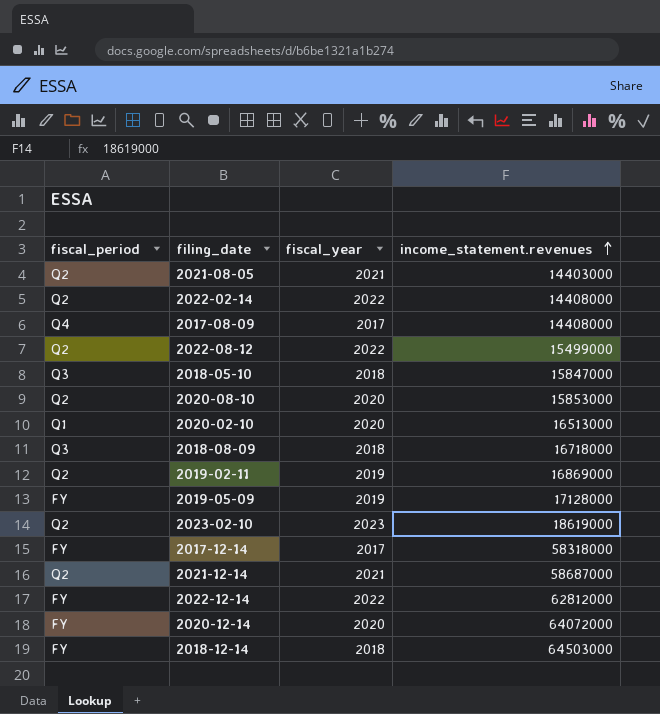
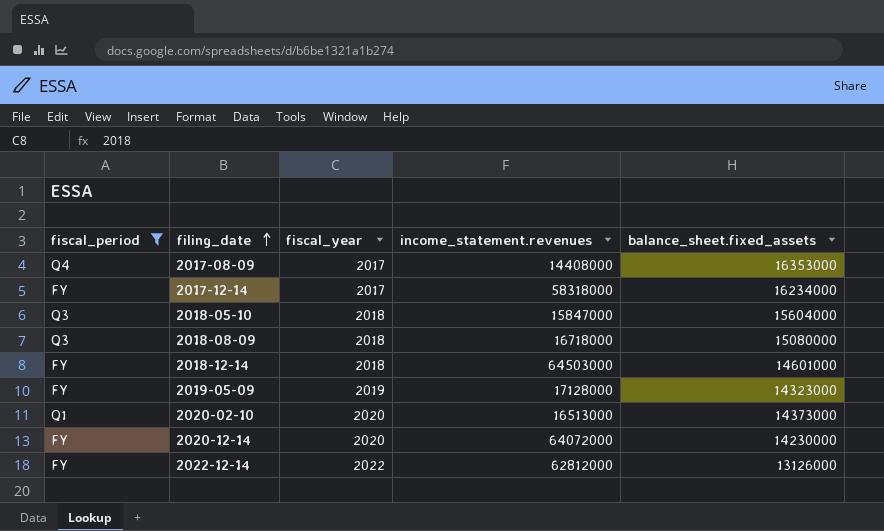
filter: none -> fiscal_period != Q2
row order: income_statement.revenues ascending -> filing_date ascending
column balance_sheet.fixed_assets | position: none -> 5

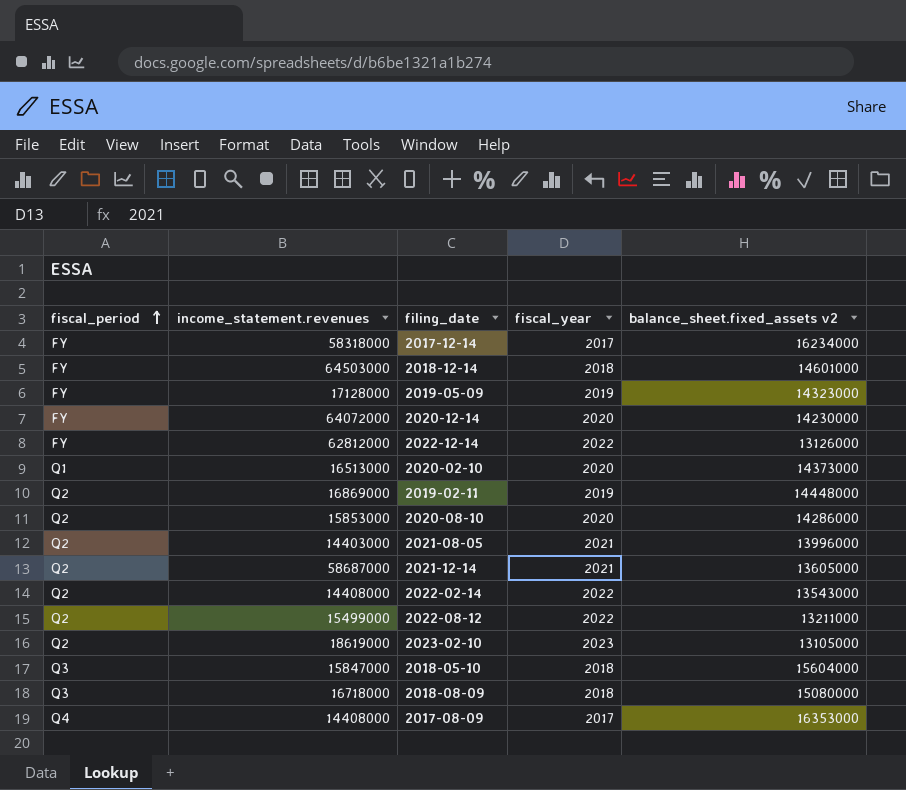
filter: fiscal_period != Q2 -> none
row order: filing_date ascending -> fiscal_period ascending
column income_statement.revenues | position: 4 -> 2
column name: balance_sheet.fixed_assets -> balance_sheet.fixed_assets v2

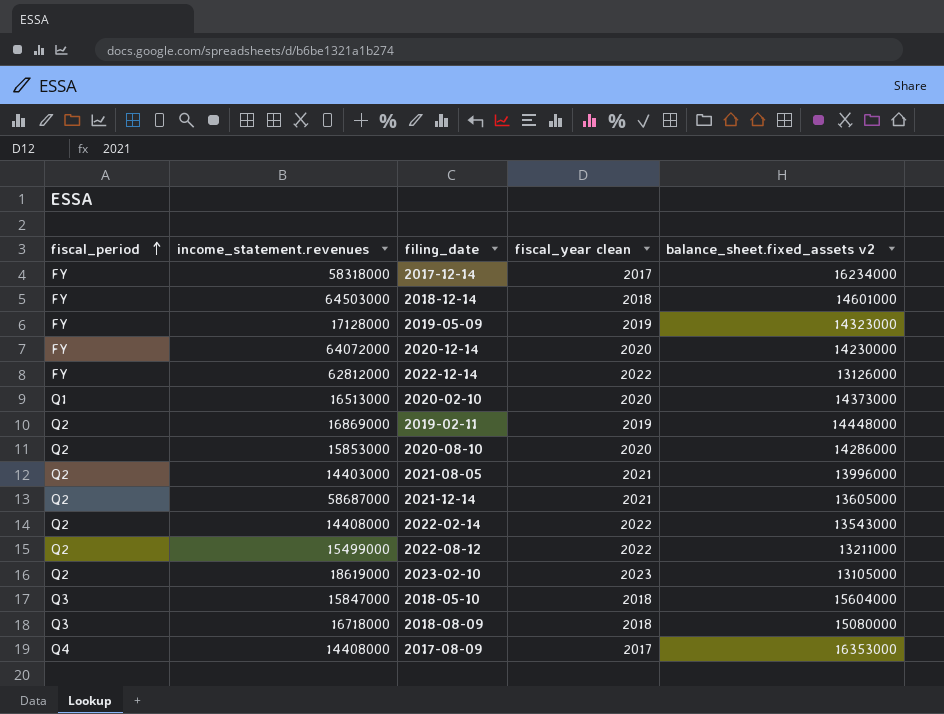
column name: fiscal_year -> fiscal_year clean

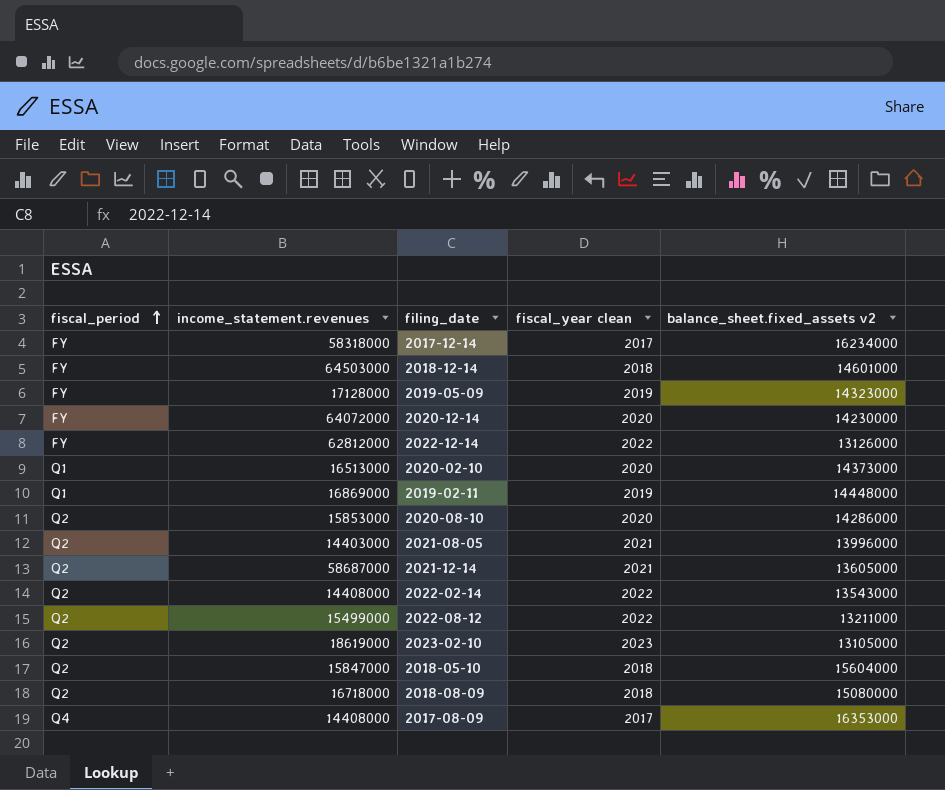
2019-02-11 | fiscal_period: Q2 -> Q1
2018-05-10 | fiscal_period: Q3 -> Q2
2018-08-09 | fiscal_period: Q3 -> Q2

